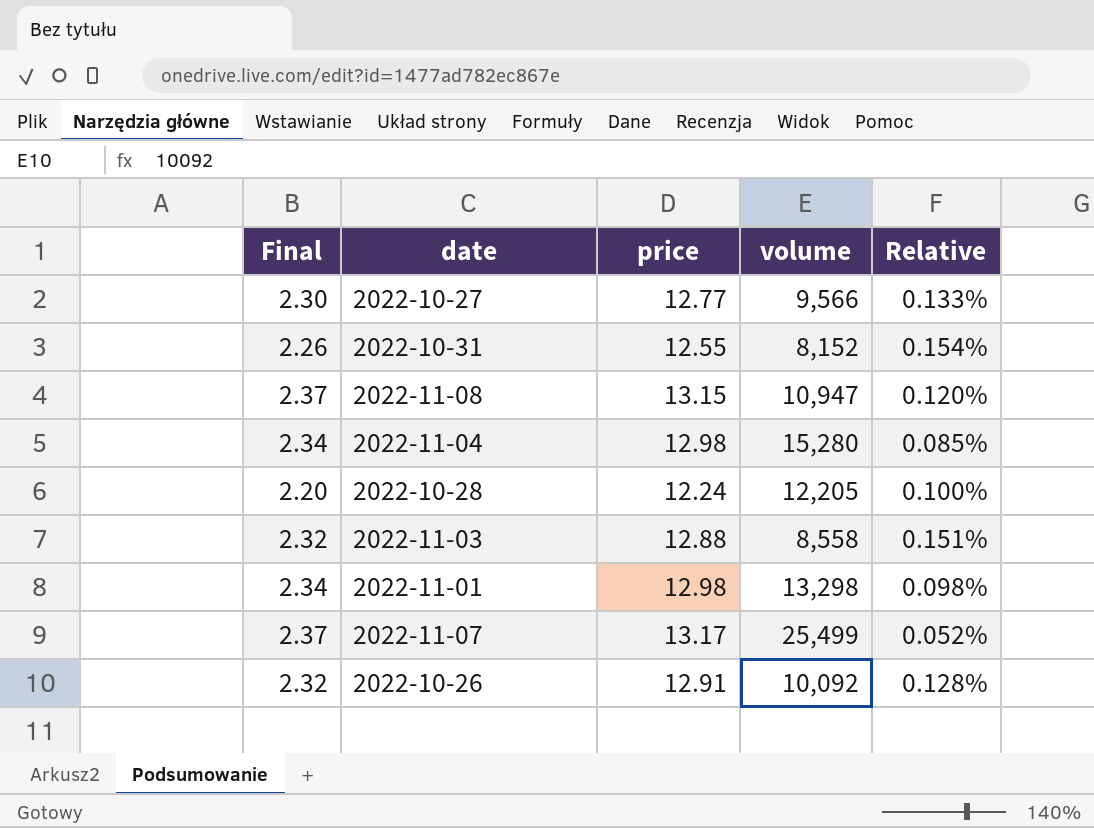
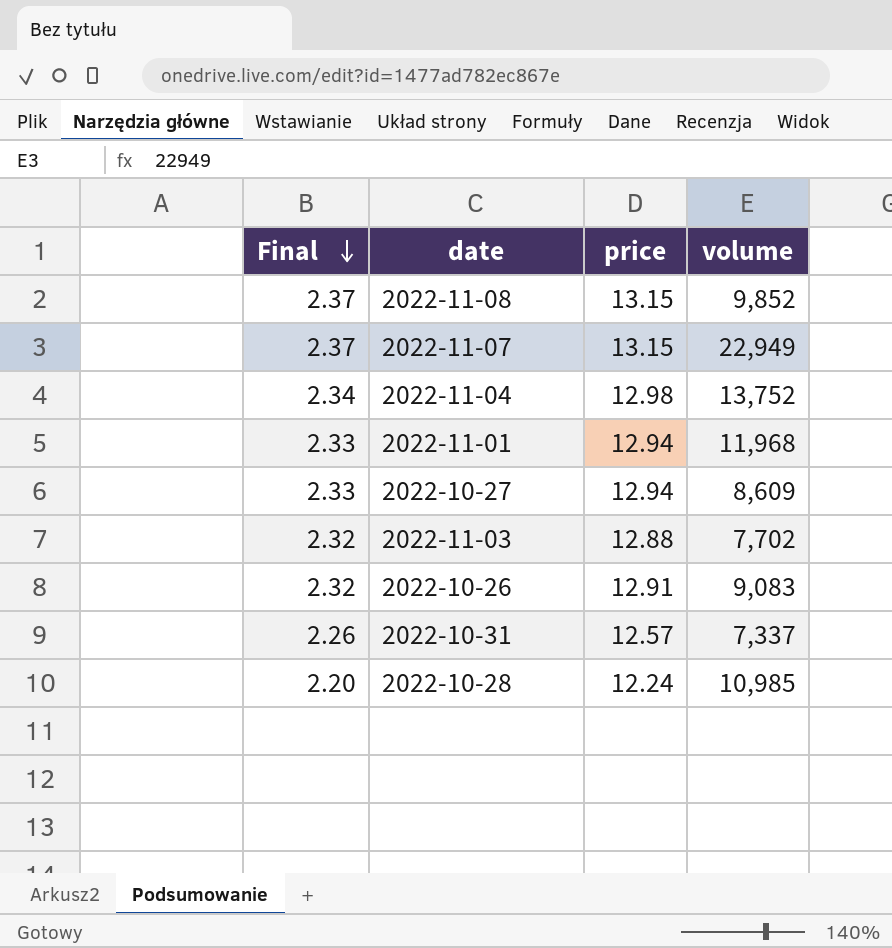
row order: none -> Final descending
column Relative | formula: [price] / [volume] -> none
2022-11-08 | volume: 10,947 -> 9,852
2022-11-07 | price: 13.17 -> 13.15
2022-11-07 | volume: 25,499 -> 22,949
2022-11-04 | volume: 15,280 -> 13,752
2022-11-01 | Final: 2.34 -> 2.33
2022-11-01 | price: 12.98 -> 12.94
2022-11-01 | volume: 13,298 -> 11,968
2022-10-27 | Final: 2.30 -> 2.33
2022-10-27 | price: 12.77 -> 12.94
2022-10-27 | volume: 9,566 -> 8,609
2022-11-03 | volume: 8,558 -> 7,702
2022-10-26 | volume: 10,092 -> 9,083
2022-10-31 | price: 12.55 -> 12.57
2022-10-31 | volume: 8,152 -> 7,337
2022-10-28 | volume: 12,205 -> 10,985

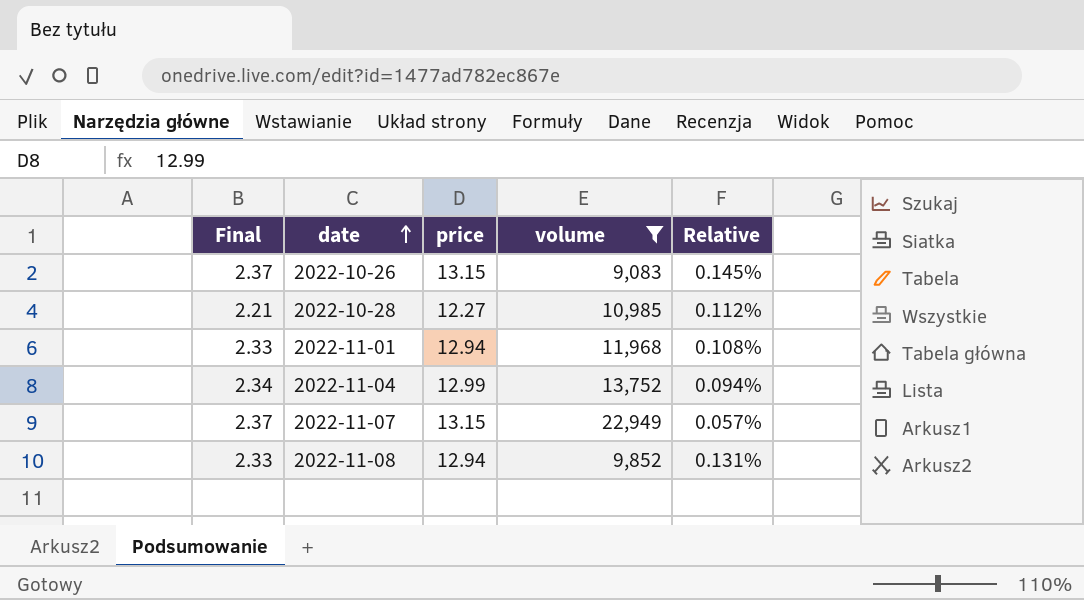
filter: none -> volume >= 9,083
row order: Final descending -> date ascending
column Relative | formula: none -> [price] / [volume]
2022-10-26 | Final: 2.32 -> 2.37
2022-10-26 | price: 12.91 -> 13.15
2022-10-28 | Final: 2.20 -> 2.21
2022-10-28 | price: 12.24 -> 12.27
2022-11-04 | price: 12.98 -> 12.99
2022-11-08 | Final: 2.37 -> 2.33
2022-11-08 | price: 13.15 -> 12.94

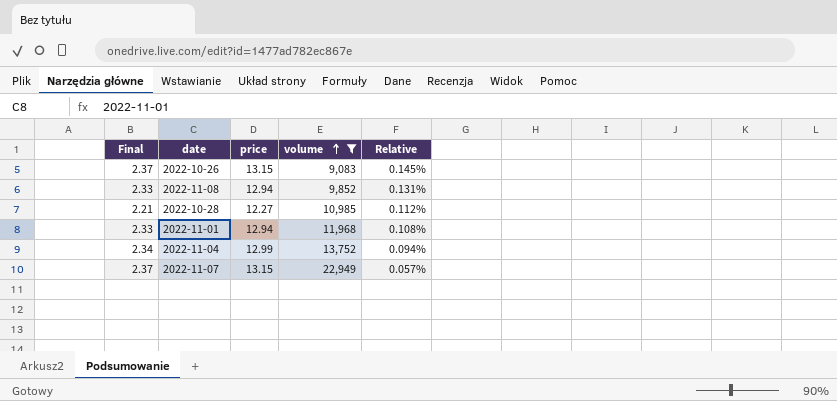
row order: date ascending -> volume ascending

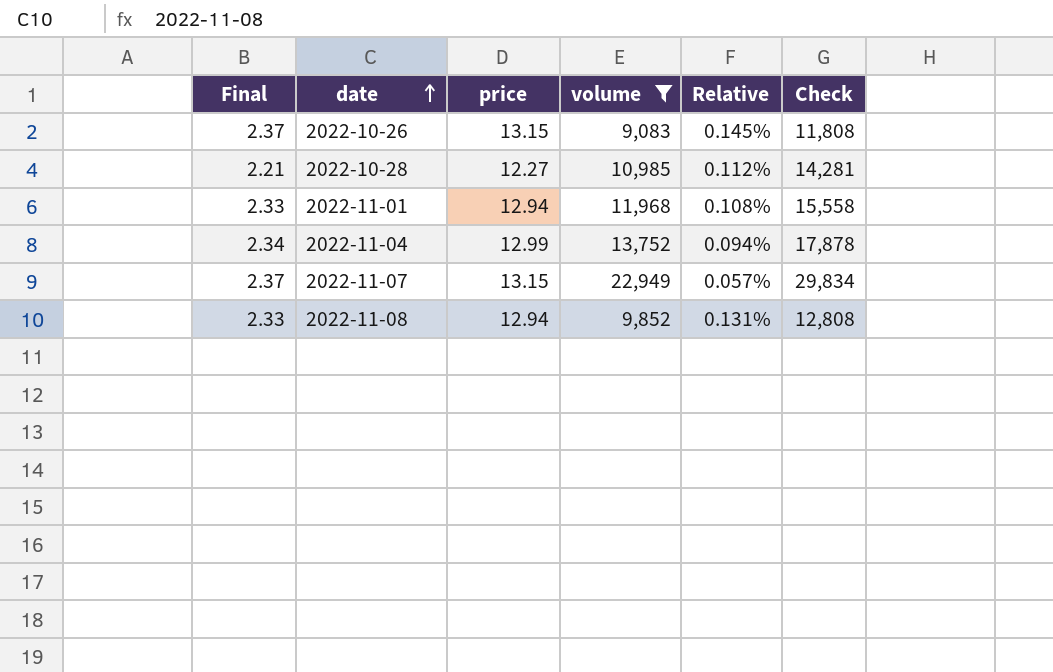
row order: volume ascending -> date ascending
column Check | formula: none -> [volume] * 1.3

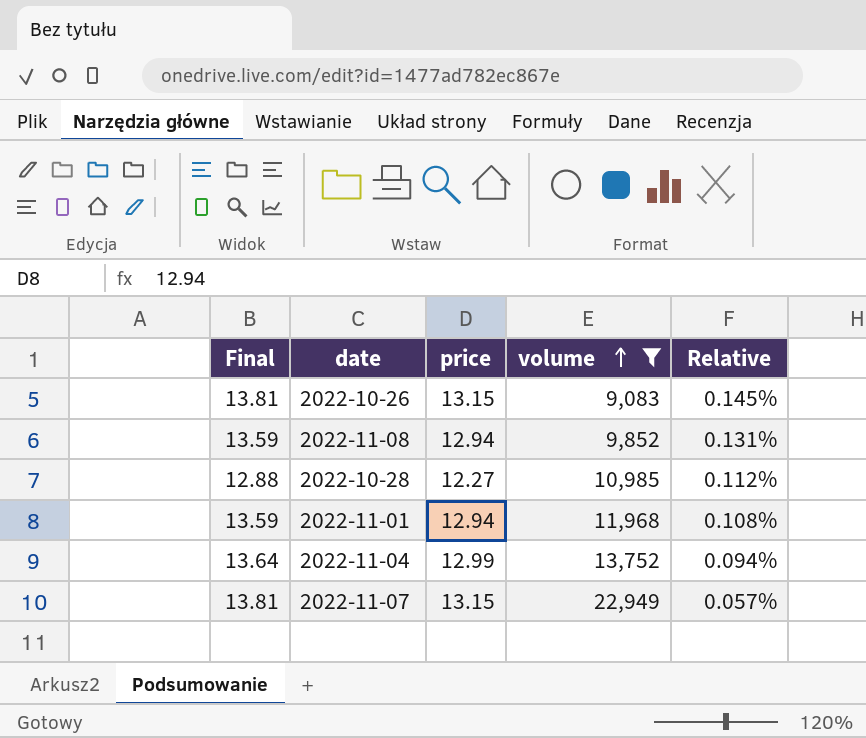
row order: date ascending -> volume ascending
column Check | formula: [volume] * 1.3 -> none
column Final | formula: [price] * 0.18 -> [price] * 1.05

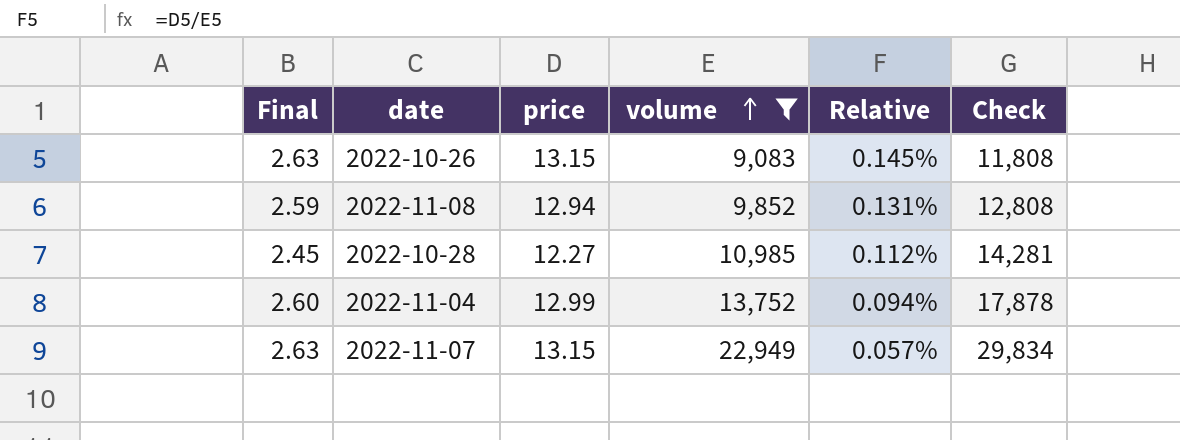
column Final | formula: [price] * 1.05 -> [price] * 0.2
column Check | formula: none -> [volume] * 1.3
row 2022-11-01: 13.59 | 12.94 | 11,968 | 0.108% -> none

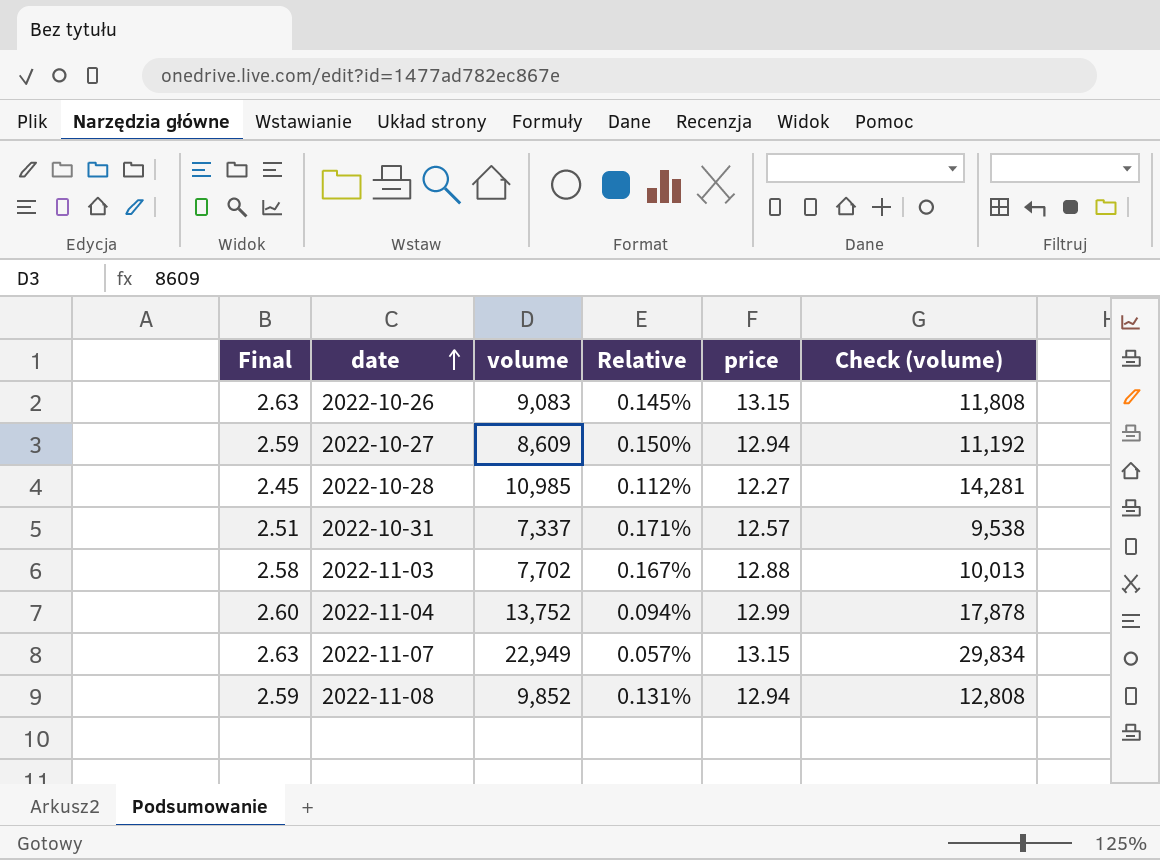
filter: volume >= 9,083 -> none
row order: volume ascending -> date ascending
column price | position: 3 -> 5
column name: Check -> Check (volume)

